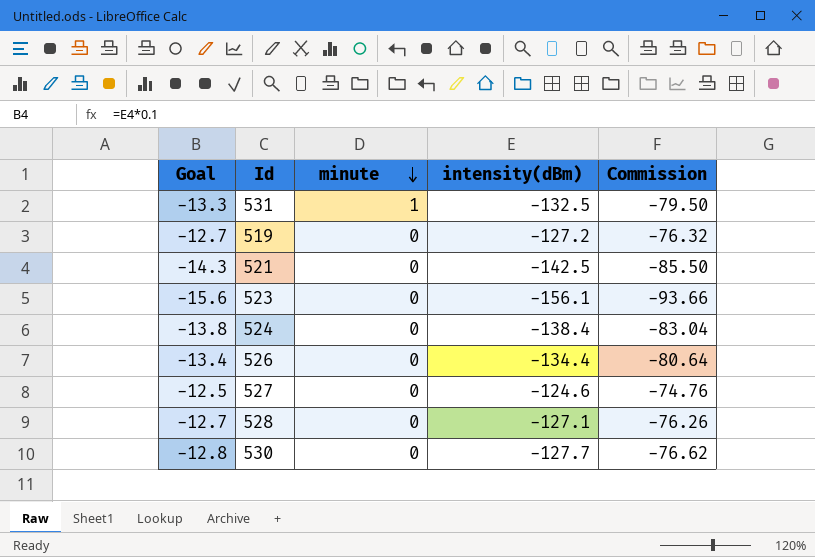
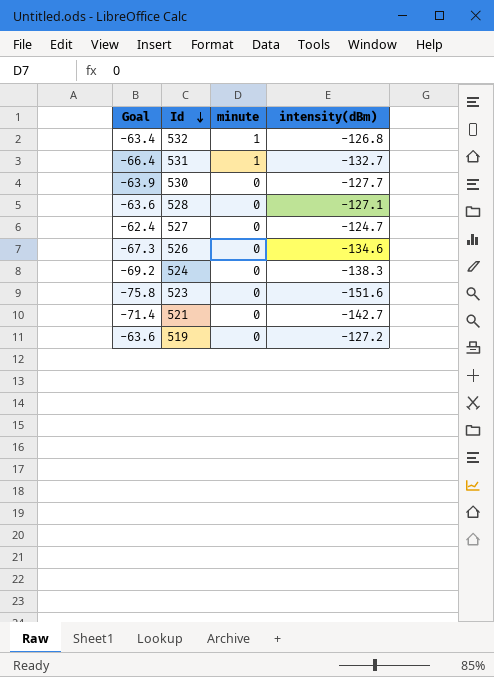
row order: minute descending -> Id descending
column Commission | formula: [intensity(dBm)] * 0.6 -> none
column Goal | formula: [intensity(dBm)] * 0.1 -> [intensity(dBm)] * 0.5
row 532: none -> -63.4 | 1 | -126.8
531 | intensity(dBm): -132.5 -> -132.7
527 | intensity(dBm): -124.6 -> -124.7
526 | intensity(dBm): -134.4 -> -134.6
524 | intensity(dBm): -138.4 -> -138.3
523 | intensity(dBm): -156.1 -> -151.6
521 | intensity(dBm): -142.5 -> -142.7

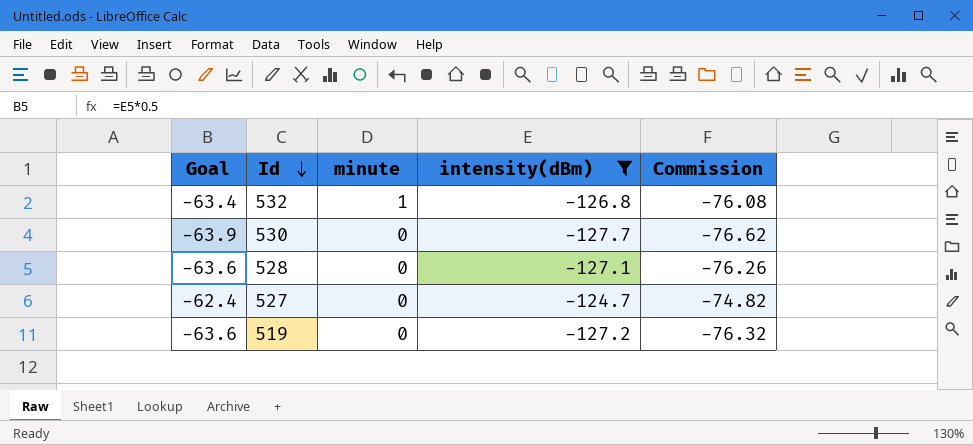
filter: none -> intensity(dBm) >= -127.7
column Commission | formula: none -> [intensity(dBm)] * 0.6

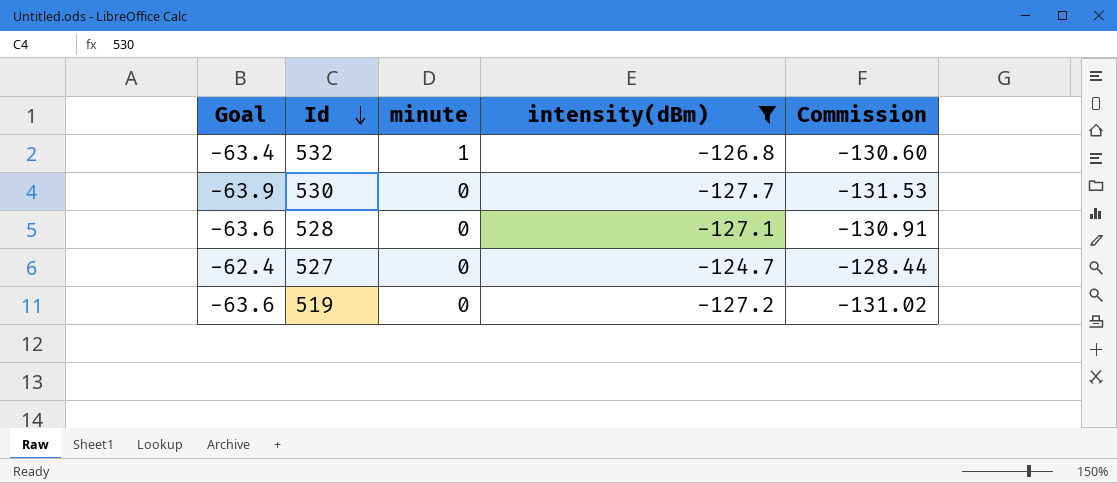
column Commission | formula: [intensity(dBm)] * 0.6 -> [intensity(dBm)] * 1.03

